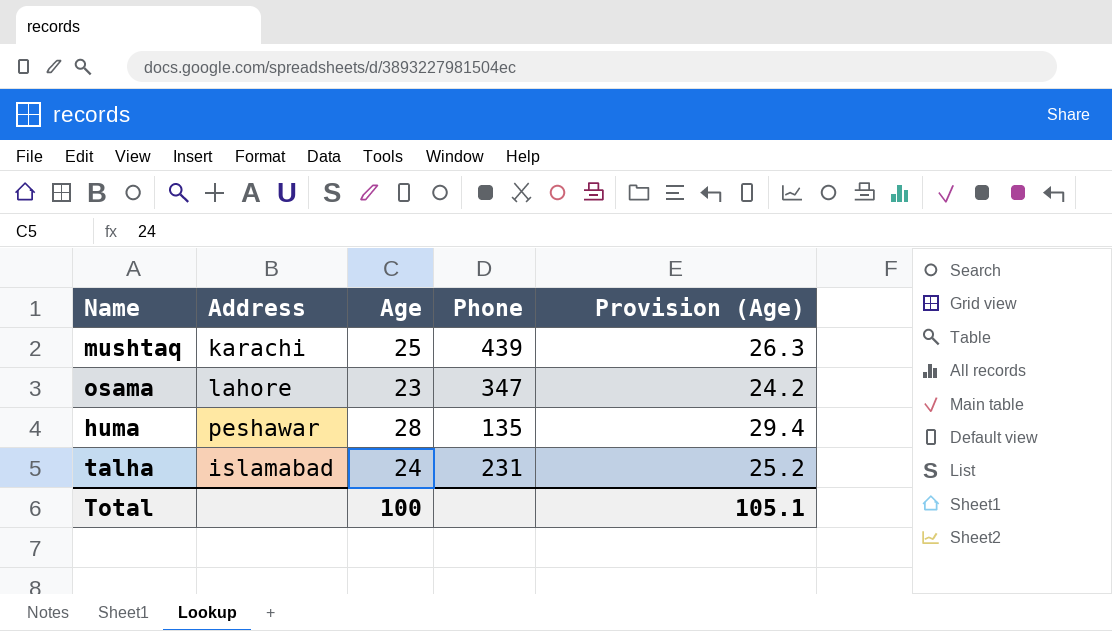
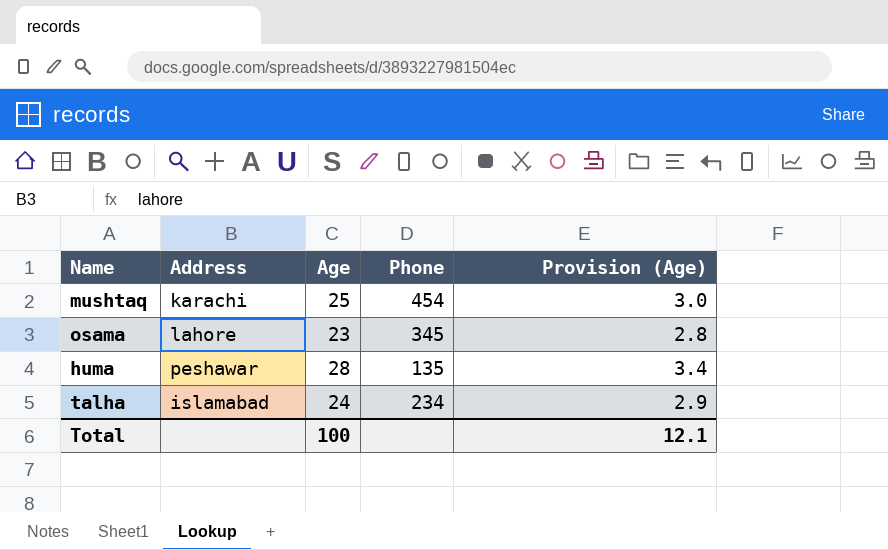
column Provision (Age) | formula: [Age] * 1.05 -> [Age] * 0.12
mushtaq | Phone: 439 -> 454
osama | Phone: 347 -> 345
talha | Phone: 231 -> 234
Total | Provision (Age): 105.1 -> 12.1

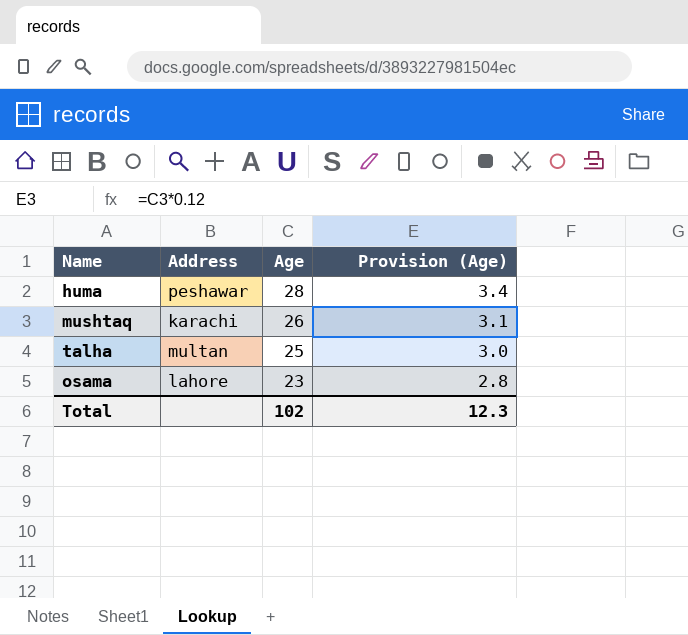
row order: none -> Age descending
column Phone | position: 4 -> none
mushtaq | Age: 25 -> 26
mushtaq | Provision (Age): 3.0 -> 3.1
talha | Address: islamabad -> multan
talha | Age: 24 -> 25
talha | Provision (Age): 2.9 -> 3.0
Total | Age: 100 -> 102
Total | Provision (Age): 12.1 -> 12.3

